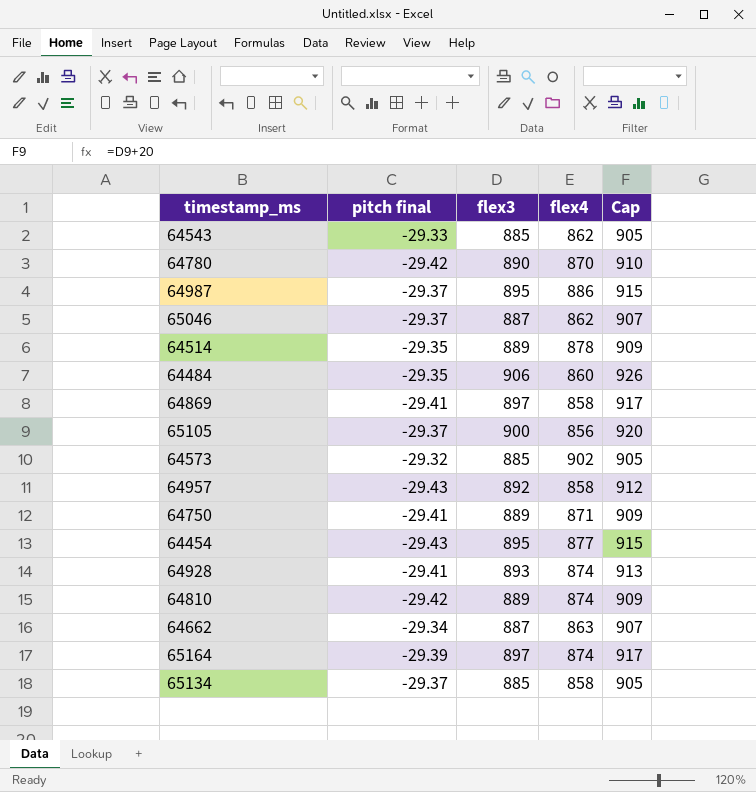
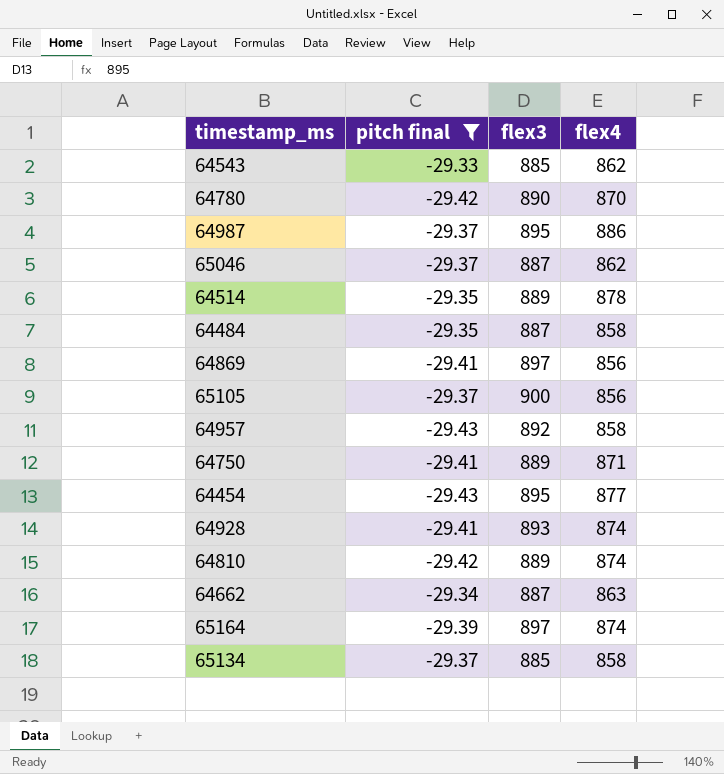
filter: none -> pitch final != -29.32
column Cap | formula: [flex3] + 20 -> none
64484 | flex3: 906 -> 887
64484 | flex4: 860 -> 858
64869 | flex4: 858 -> 856

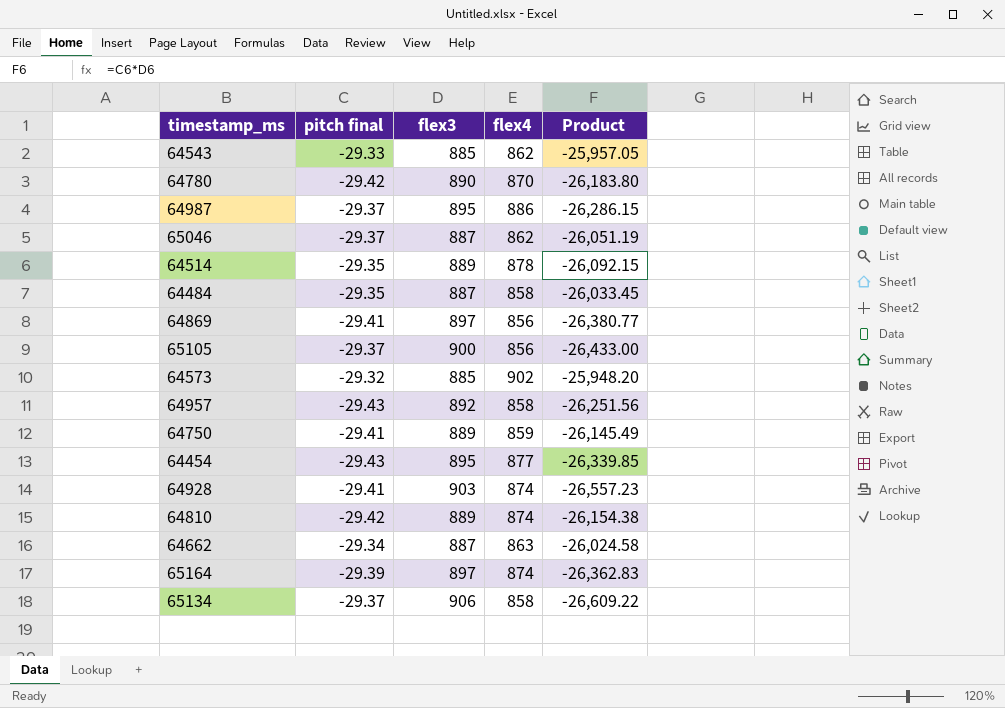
filter: pitch final != -29.32 -> none
column Product | formula: none -> [pitch final] * [flex3]
64750 | flex4: 871 -> 859
64928 | flex3: 893 -> 903
65134 | flex3: 885 -> 906

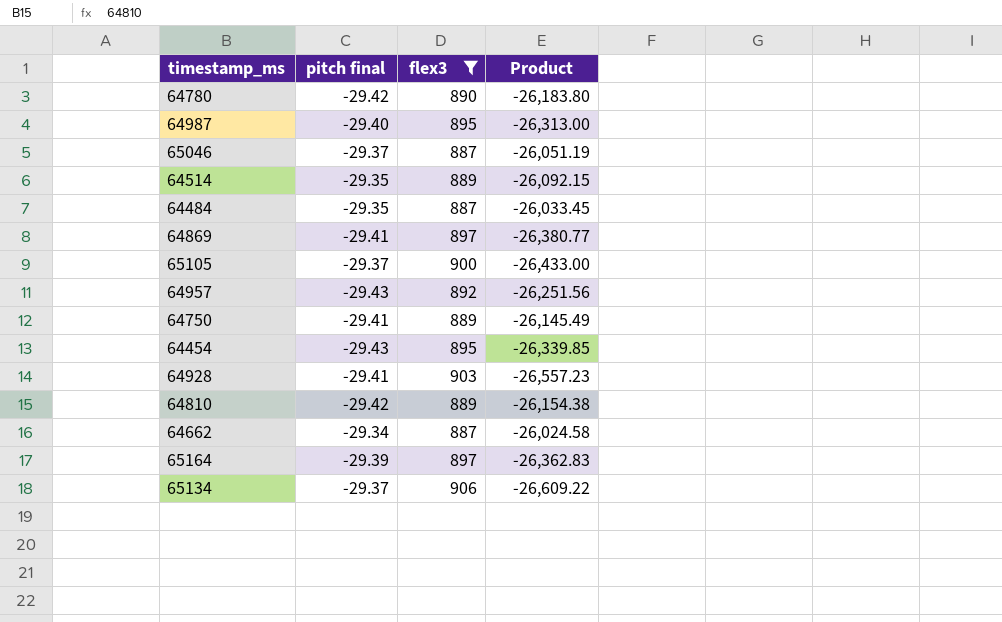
filter: none -> flex3 != 885
column flex4 | position: 4 -> none
64987 | pitch final: -29.37 -> -29.40
64987 | Product: -26,286.15 -> -26,313.00

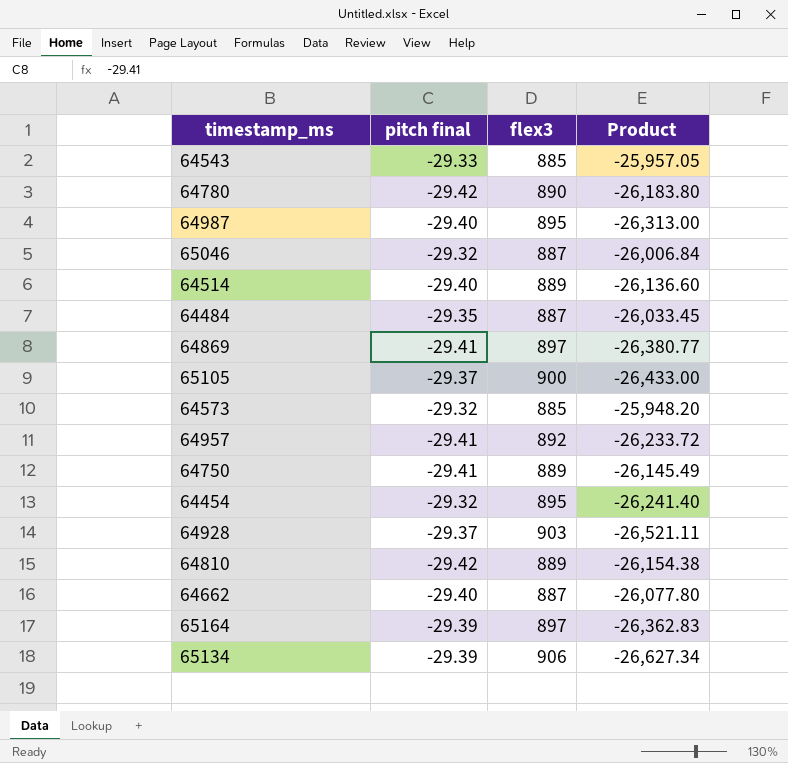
filter: flex3 != 885 -> none
65046 | pitch final: -29.37 -> -29.32
65046 | Product: -26,051.19 -> -26,006.84
64514 | pitch final: -29.35 -> -29.40
64514 | Product: -26,092.15 -> -26,136.60
64957 | pitch final: -29.43 -> -29.41
64957 | Product: -26,251.56 -> -26,233.72
64454 | pitch final: -29.43 -> -29.32
64454 | Product: -26,339.85 -> -26,241.40
64928 | pitch final: -29.41 -> -29.37
64928 | Product: -26,557.23 -> -26,521.11
64662 | pitch final: -29.34 -> -29.40
64662 | Product: -26,024.58 -> -26,077.80
65134 | pitch final: -29.37 -> -29.39
65134 | Product: -26,609.22 -> -26,627.34

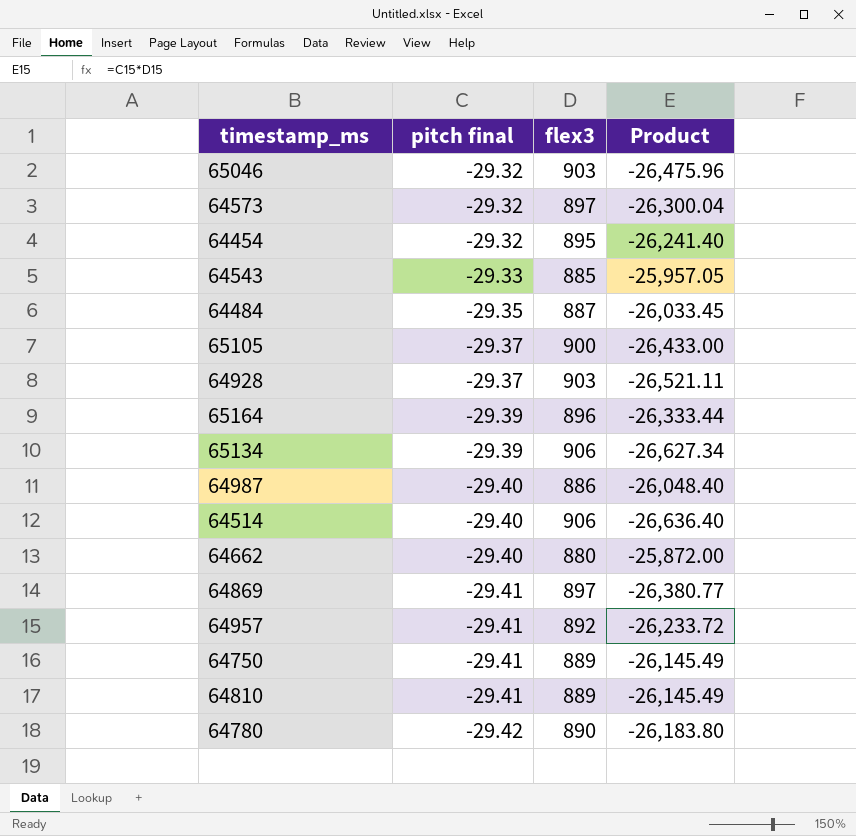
row order: none -> pitch final descending
65046 | flex3: 887 -> 903
65046 | Product: -26,006.84 -> -26,475.96
64573 | flex3: 885 -> 897
64573 | Product: -25,948.20 -> -26,300.04
65164 | flex3: 897 -> 896
65164 | Product: -26,362.83 -> -26,333.44
64987 | flex3: 895 -> 886
64987 | Product: -26,313.00 -> -26,048.40
64514 | flex3: 889 -> 906
64514 | Product: -26,136.60 -> -26,636.40
64662 | flex3: 887 -> 880
64662 | Product: -26,077.80 -> -25,872.00
64810 | pitch final: -29.42 -> -29.41
64810 | Product: -26,154.38 -> -26,145.49

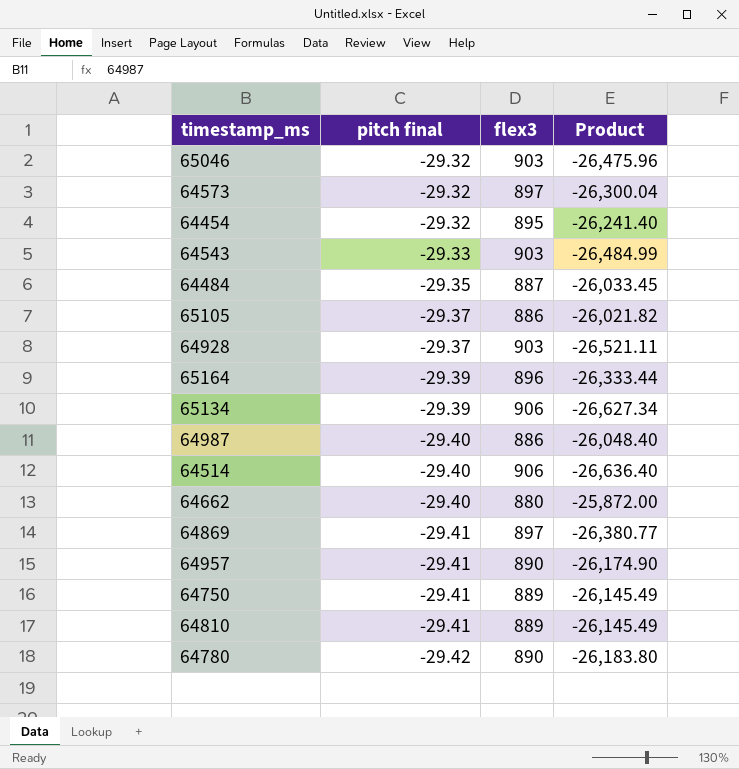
64543 | flex3: 885 -> 903
64543 | Product: -25,957.05 -> -26,484.99
65105 | flex3: 900 -> 886
65105 | Product: -26,433.00 -> -26,021.82
64957 | flex3: 892 -> 890
64957 | Product: -26,233.72 -> -26,174.90

